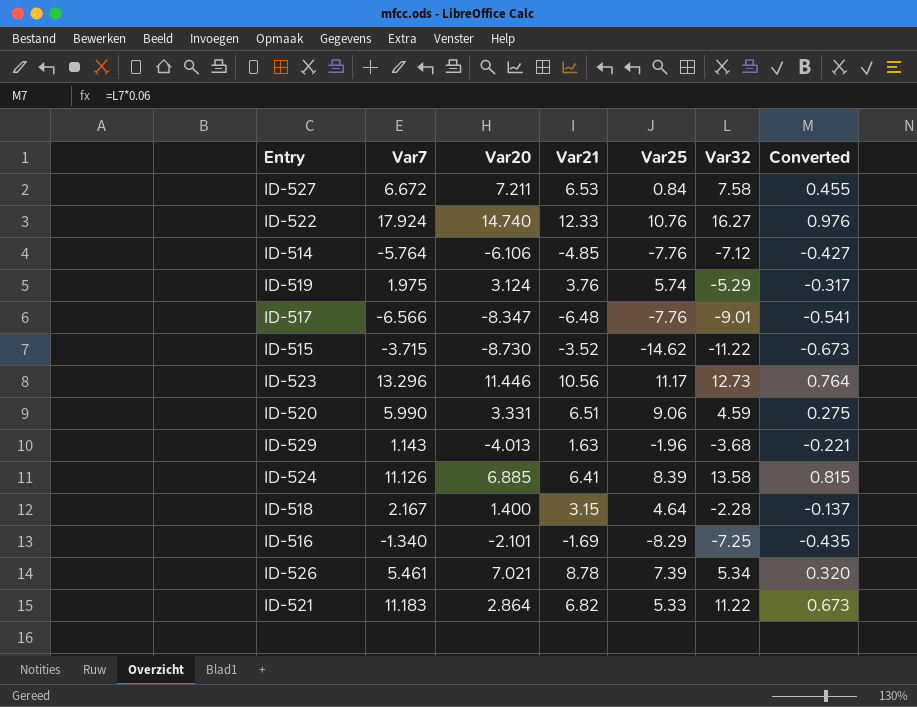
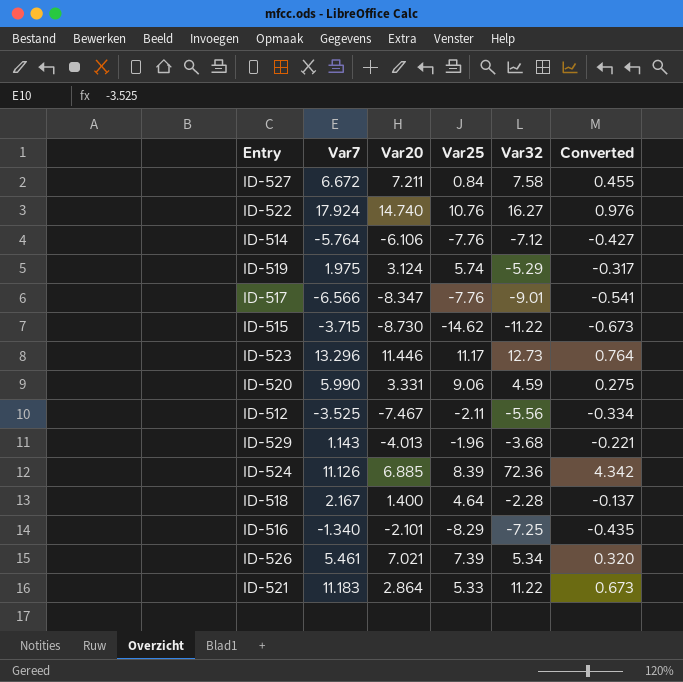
column Var21 | position: 4 -> none
row ID-512: none -> -3.525 | -7.467 | -2.11 | -5.56 | -0.334
ID-524 | Var32: 13.58 -> 72.36
ID-524 | Converted: 0.815 -> 4.342

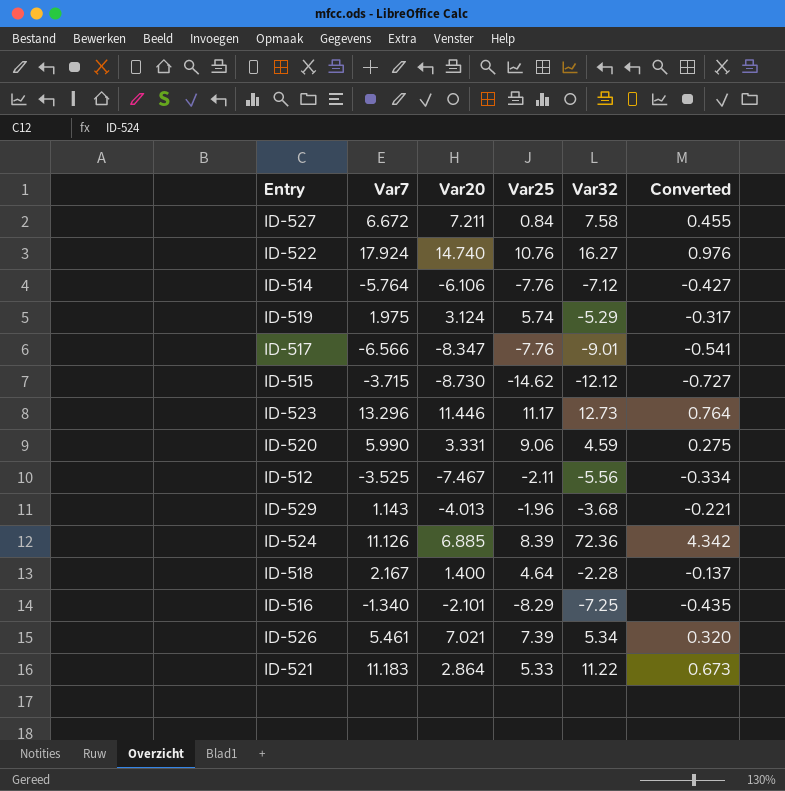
ID-515 | Var32: -11.22 -> -12.12
ID-515 | Converted: -0.673 -> -0.727

